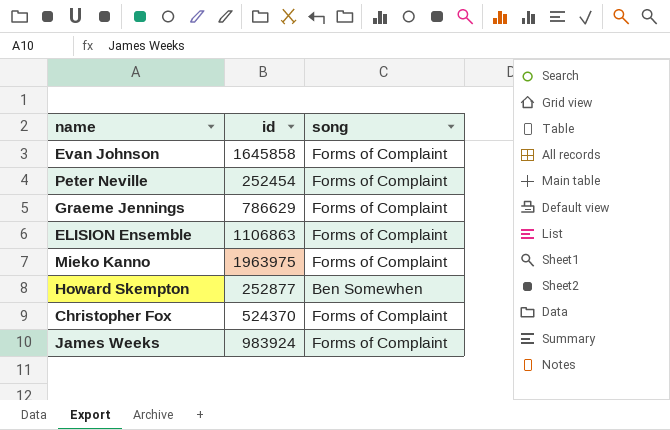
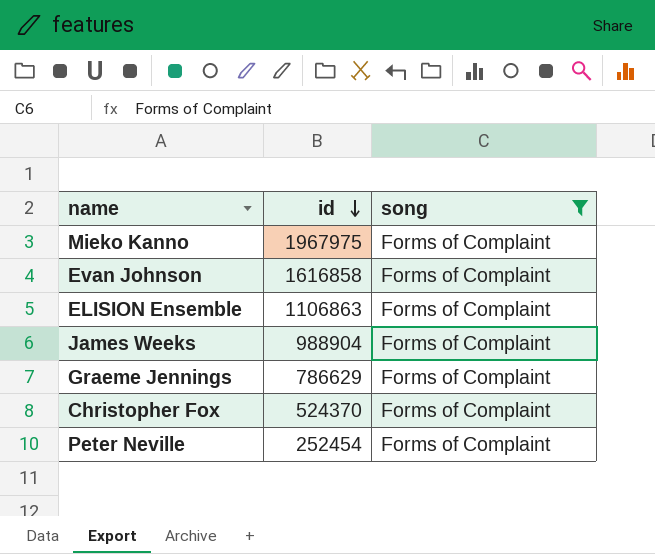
filter: none -> song = Forms of Complaint
row order: none -> id descending
Mieko Kanno | id: 1963975 -> 1967975
Evan Johnson | id: 1645858 -> 1616858
James Weeks | id: 983924 -> 988904

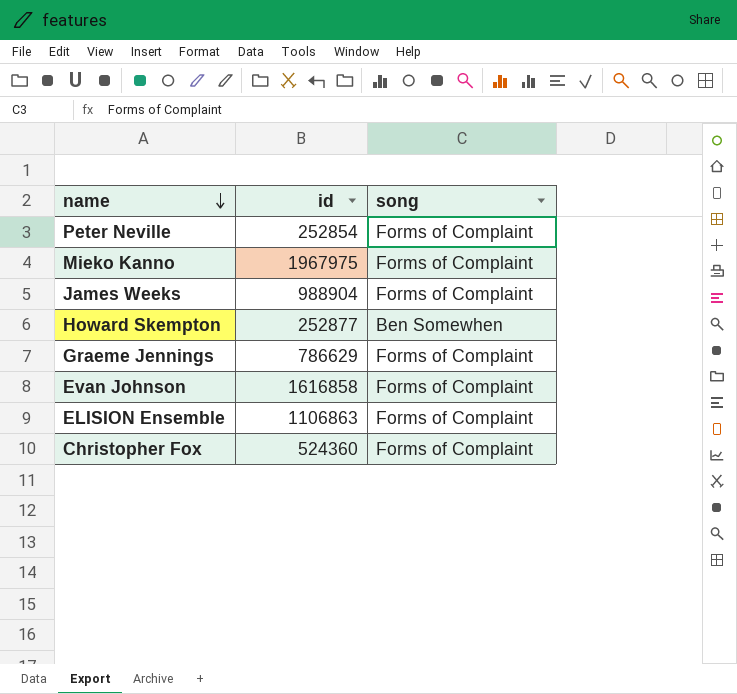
filter: song = Forms of Complaint -> none
row order: id descending -> name descending
Peter Neville | id: 252454 -> 252854
Christopher Fox | id: 524370 -> 524360

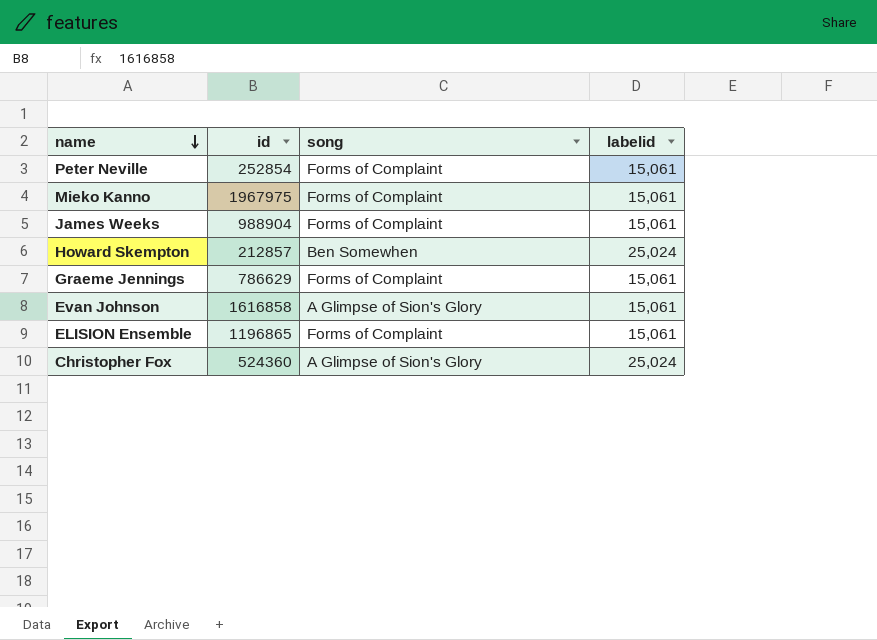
column labelid | position: none -> 4
Howard Skempton | id: 252877 -> 212857
Evan Johnson | song: Forms of Complaint -> A Glimpse of Sion's Glory
ELISION Ensemble | id: 1106863 -> 1196865
Christopher Fox | song: Forms of Complaint -> A Glimpse of Sion's Glory

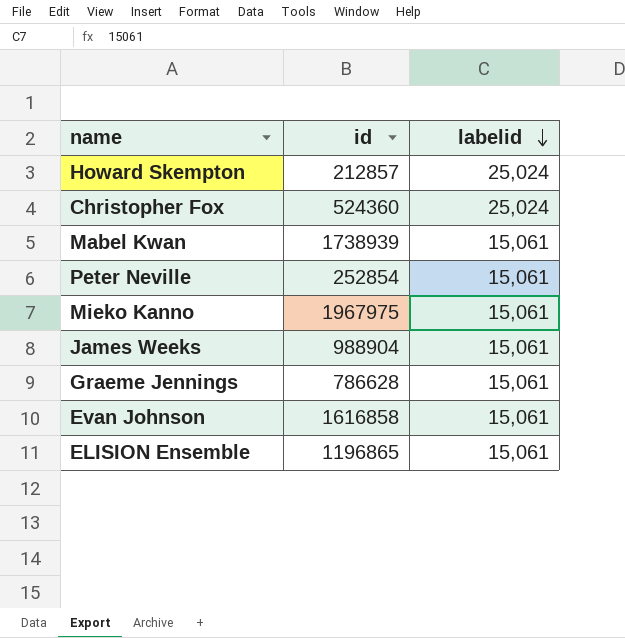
row order: name descending -> labelid descending
column song | position: 3 -> none
row Mabel Kwan: none -> 1738939 | 15,061
Graeme Jennings | id: 786629 -> 786628

